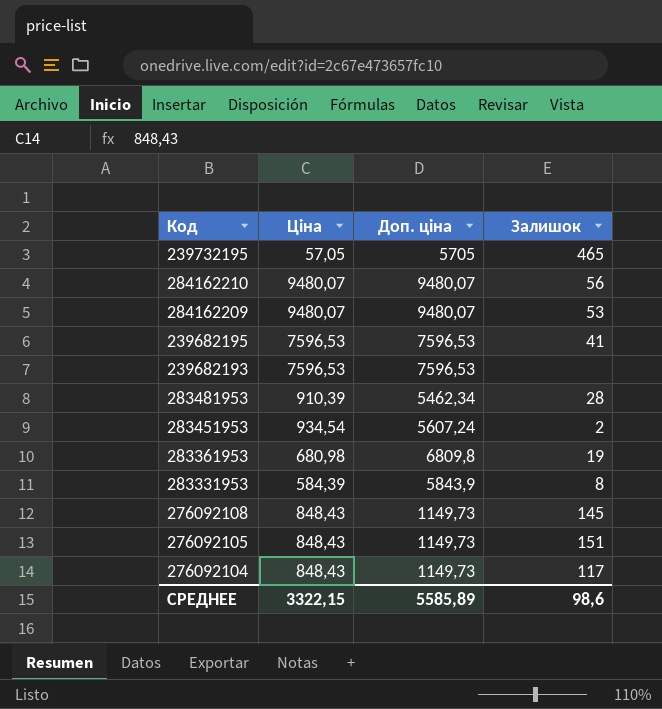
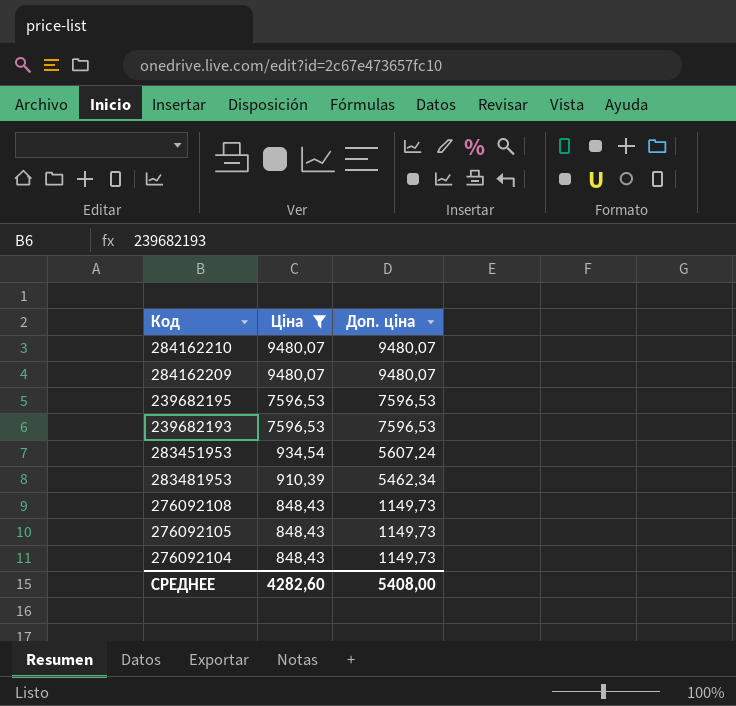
filter: none -> Ціна >= 848,43
row order: none -> Ціна descending
column Залишок | position: 4 -> none
СРЕДНЕЕ | Ціна: 3322,15 -> 4282,60
СРЕДНЕЕ | Доп. ціна: 5585,89 -> 5408,00

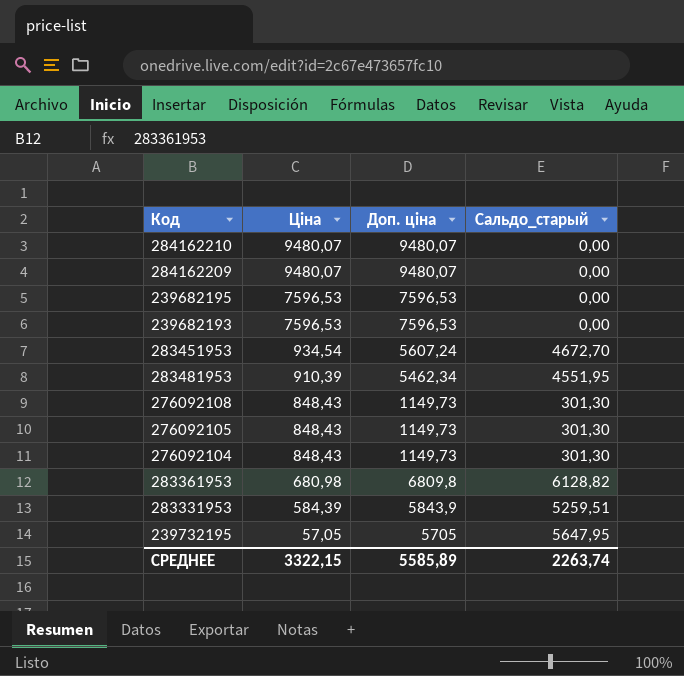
filter: Ціна >= 848,43 -> none
column Сальдо_старый | formula: none -> [Доп. ціна] - [Ціна]
СРЕДНЕЕ | Ціна: 4282,60 -> 3322,15
СРЕДНЕЕ | Доп. ціна: 5408,00 -> 5585,89

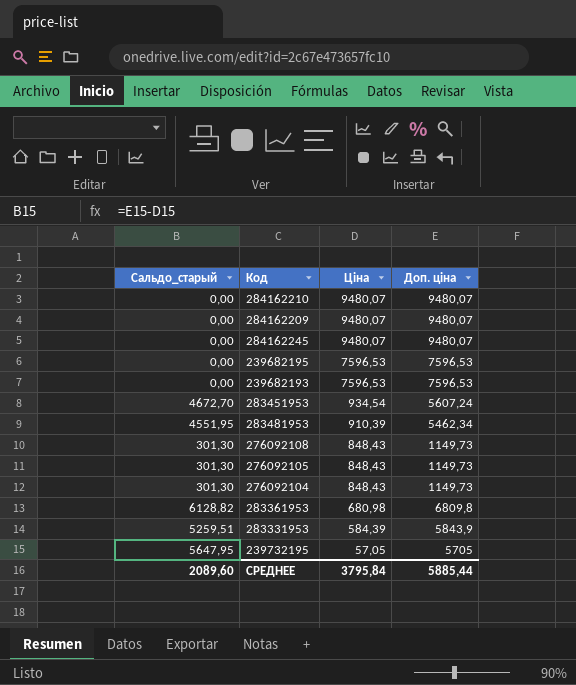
column Сальдо_старый | position: 4 -> 1
row 284162245: none -> 0,00 | 9480,07 | 9480,07
СРЕДНЕЕ | Сальдо_старый: 2263,74 -> 2089,60
СРЕДНЕЕ | Ціна: 3322,15 -> 3795,84
СРЕДНЕЕ | Доп. ціна: 5585,89 -> 5885,44

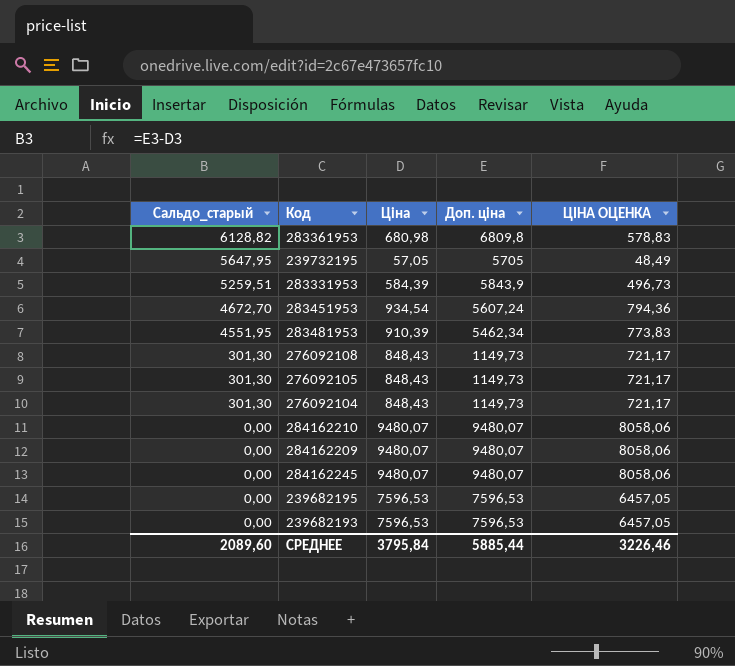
row order: Ціна descending -> Сальдо_старый descending
column ЦІНА ОЦЕНКА | formula: none -> [Ціна] * 0,85

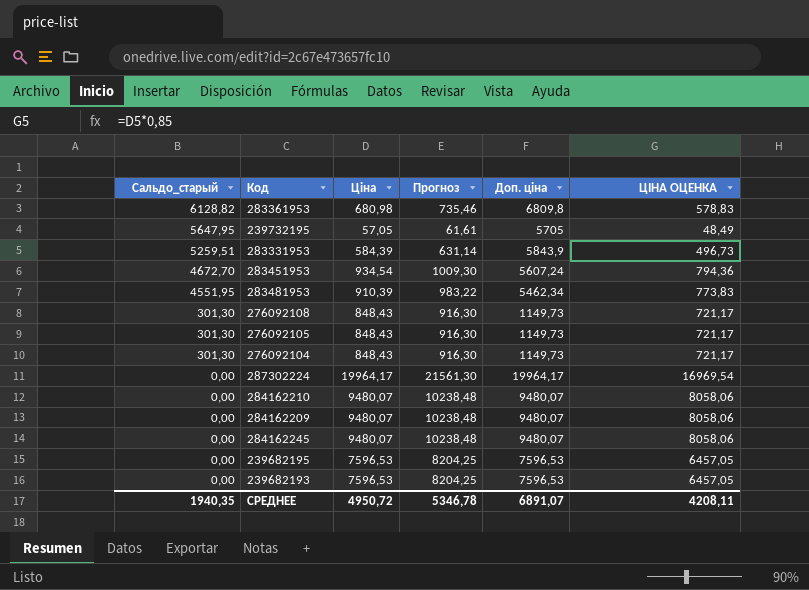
column Прогноз | formula: none -> [Ціна] * 1,08
row 287302224: none -> 0,00 | 19964,17 | 21561,30 | 19964,17 | 16969,54
СРЕДНЕЕ | Сальдо_старый: 2089,60 -> 1940,35
СРЕДНЕЕ | Ціна: 3795,84 -> 4950,72
СРЕДНЕЕ | Доп. ціна: 5885,44 -> 6891,07
СРЕДНЕЕ | ЦІНА ОЦЕНКА: 3226,46 -> 4208,11

